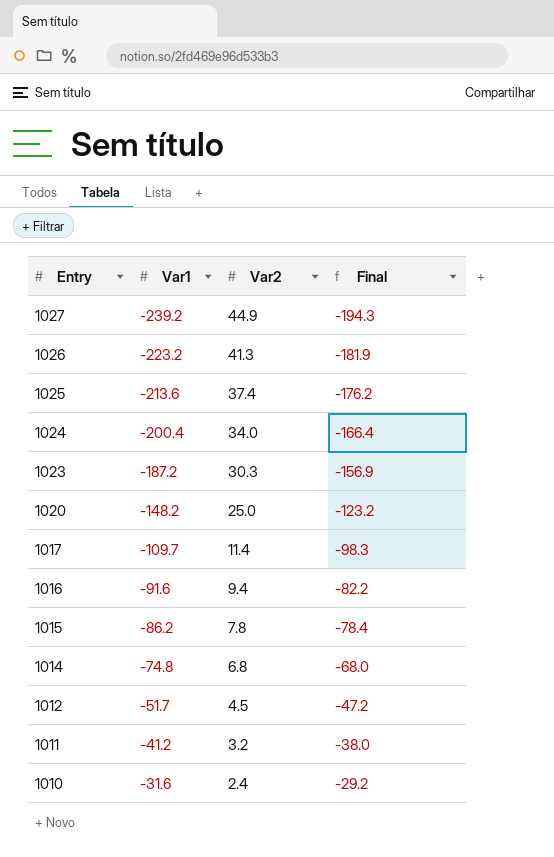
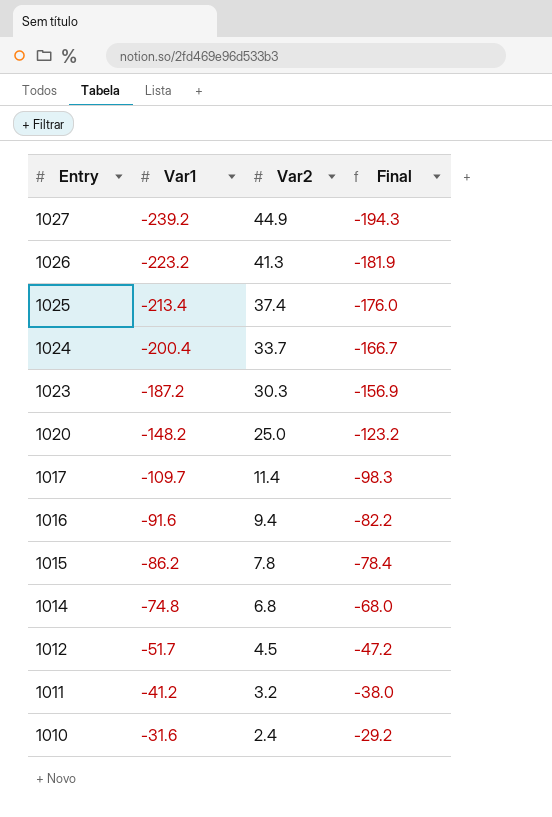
1025 | Var1: -213.6 -> -213.4
1025 | Final: -176.2 -> -176.0
1024 | Var2: 34.0 -> 33.7
1024 | Final: -166.4 -> -166.7

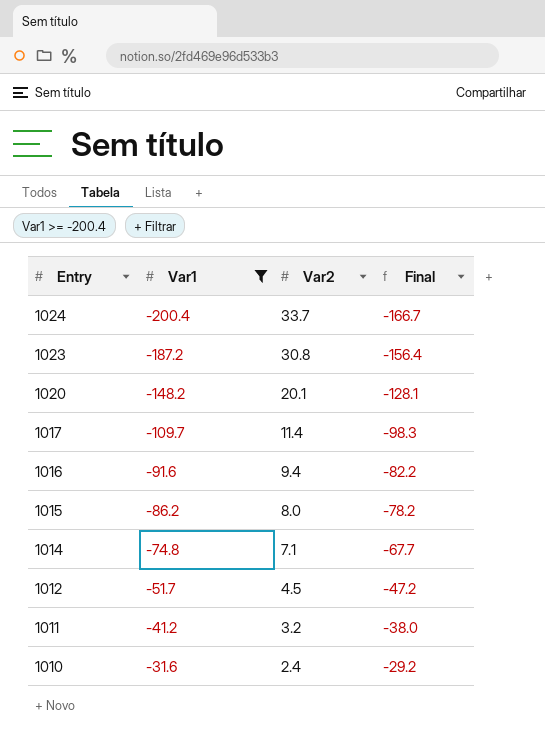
filter: none -> Var1 >= -200.4
1023 | Var2: 30.3 -> 30.8
1023 | Final: -156.9 -> -156.4
1020 | Var2: 25.0 -> 20.1
1020 | Final: -123.2 -> -128.1
1015 | Var2: 7.8 -> 8.0
1015 | Final: -78.4 -> -78.2
1014 | Var2: 6.8 -> 7.1
1014 | Final: -68.0 -> -67.7

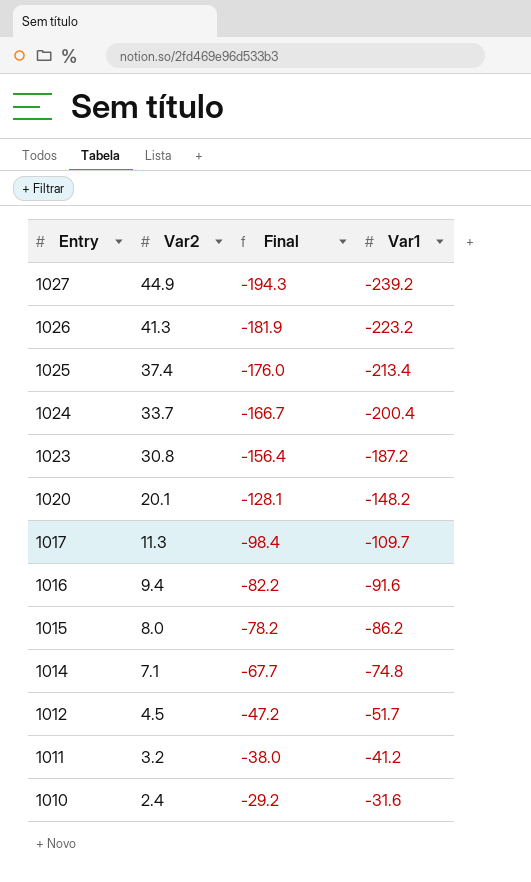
filter: Var1 >= -200.4 -> none
column Var1 | position: 2 -> 4
1017 | Var2: 11.4 -> 11.3
1017 | Final: -98.3 -> -98.4

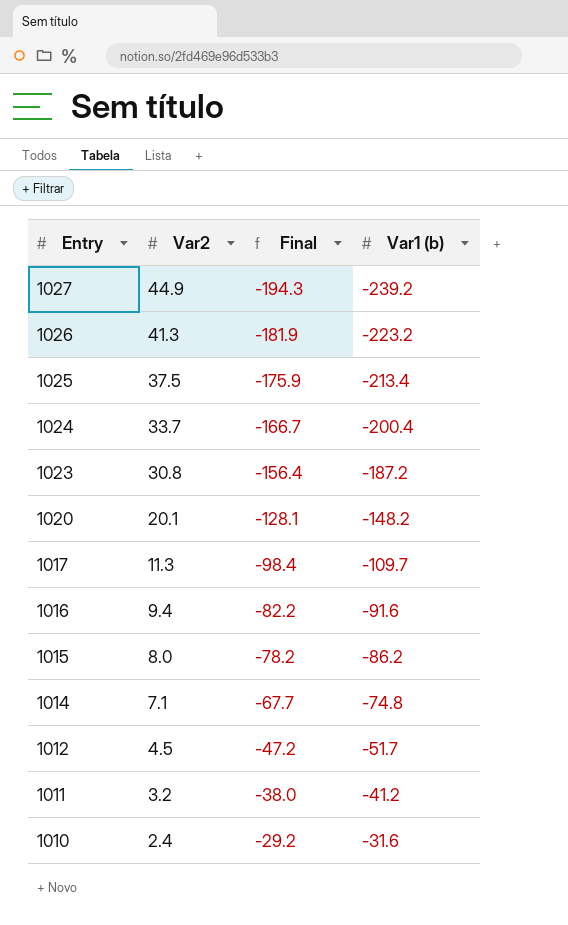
column name: Var1 -> Var1 (b)
1025 | Var2: 37.4 -> 37.5
1025 | Final: -176.0 -> -175.9

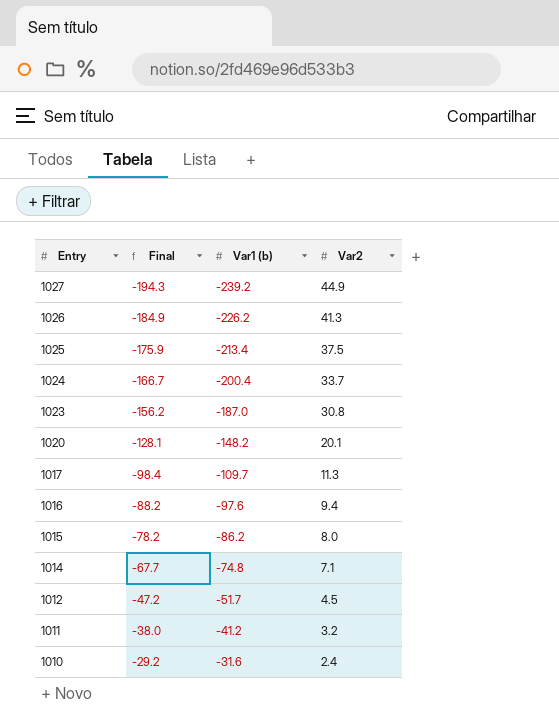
column Var2 | position: 2 -> 4
1026 | Final: -181.9 -> -184.9
1026 | Var1 (b): -223.2 -> -226.2
1023 | Final: -156.4 -> -156.2
1023 | Var1 (b): -187.2 -> -187.0
1016 | Final: -82.2 -> -88.2
1016 | Var1 (b): -91.6 -> -97.6

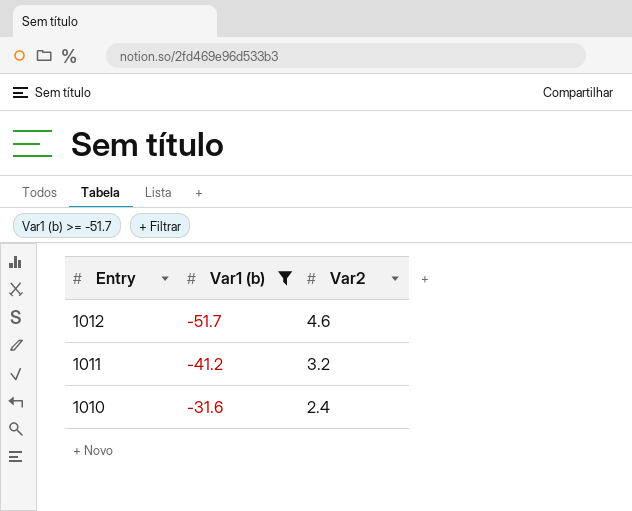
filter: none -> Var1 (b) >= -51.7
column Final | formula: [Var1 (b)] + [Var2] -> none
1012 | Var2: 4.5 -> 4.6

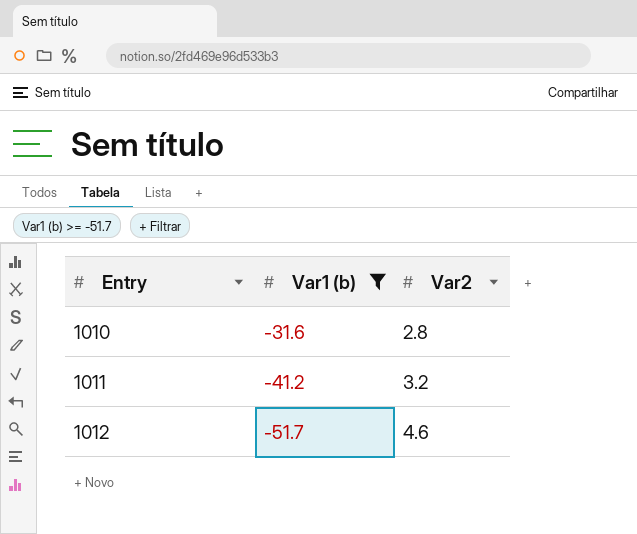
row order: Entry descending -> Entry ascending
1010 | Var2: 2.4 -> 2.8

